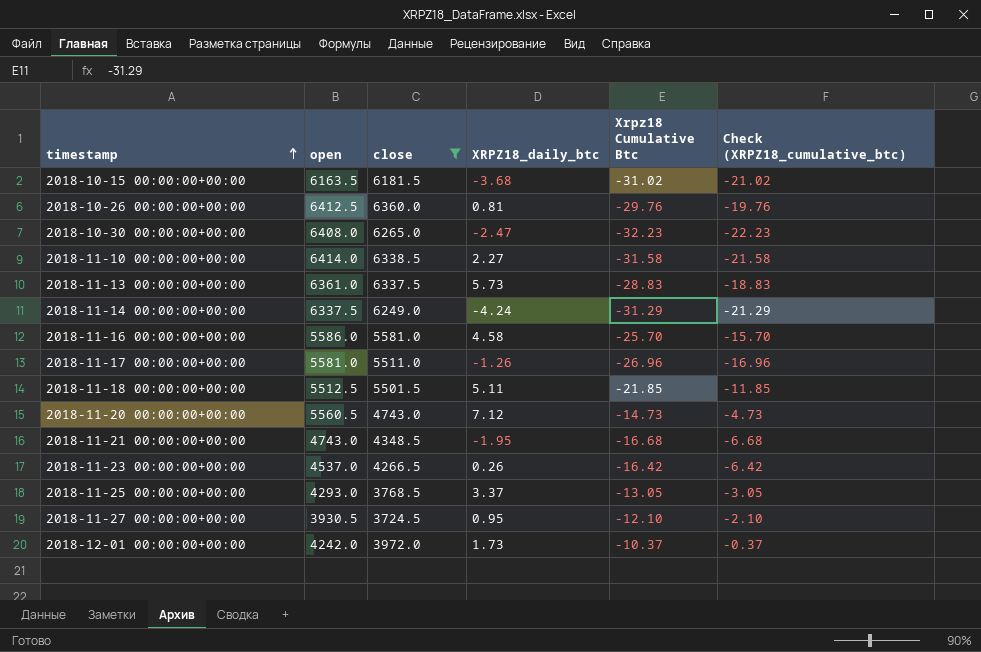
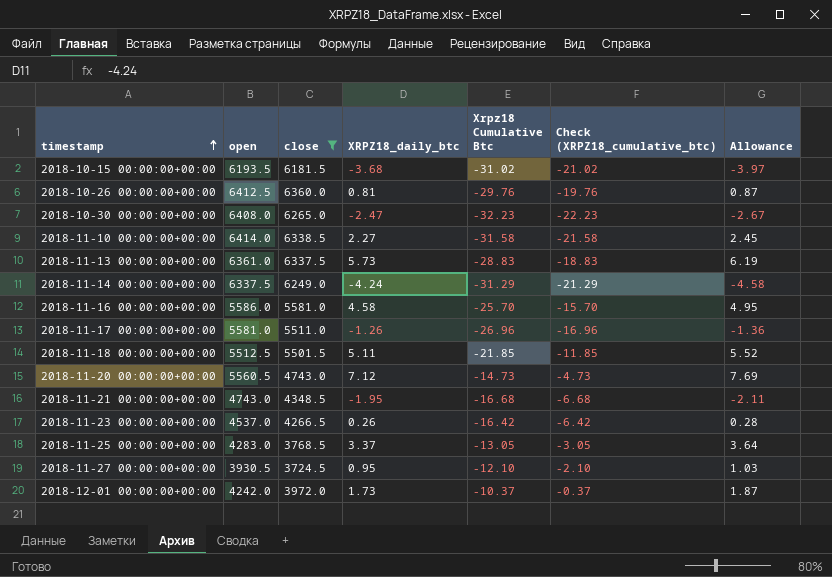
column Allowance | formula: none -> [XRPZ18_daily_btc] * 1.08
2018-10-15 00:00:00+00:00 | open: 6163.5 -> 6193.5
2018-11-25 00:00:00+00:00 | open: 4293.0 -> 4283.0

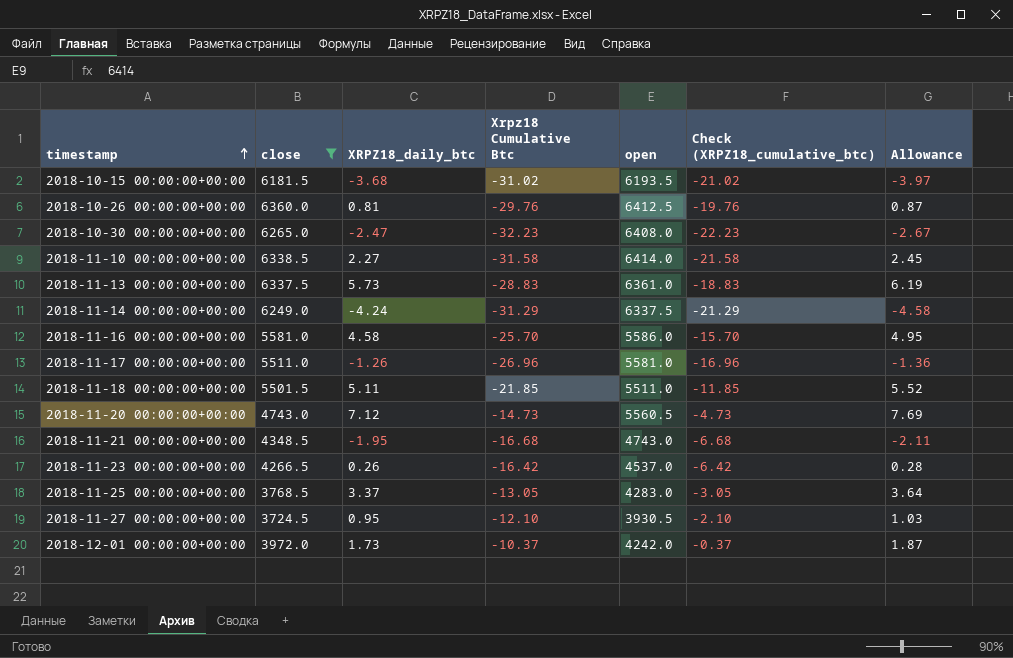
column open | position: 2 -> 5
2018-11-18 00:00:00+00:00 | open: 5512.5 -> 5511.0

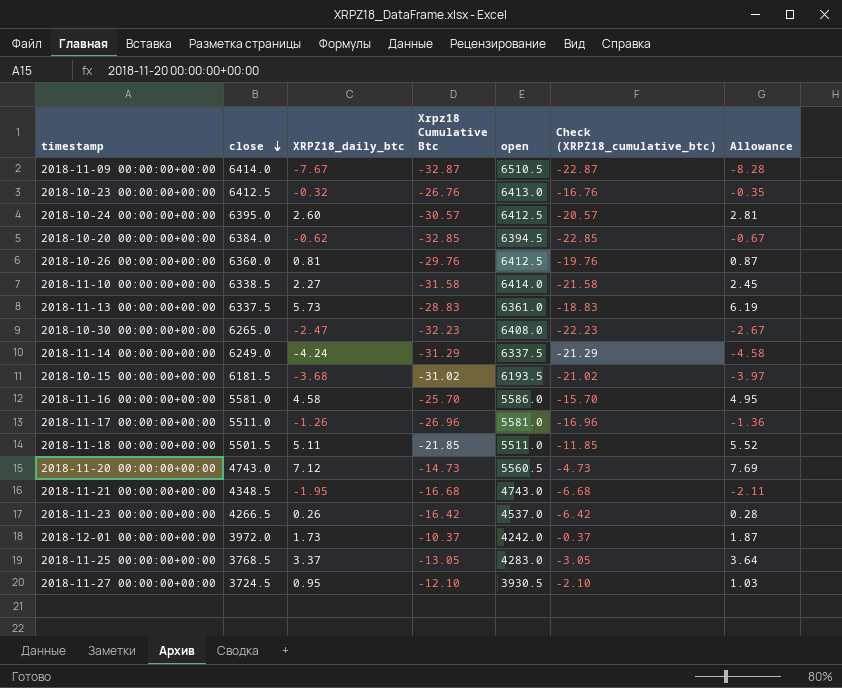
filter: close <= 6360.0 -> none
row order: timestamp ascending -> close descending

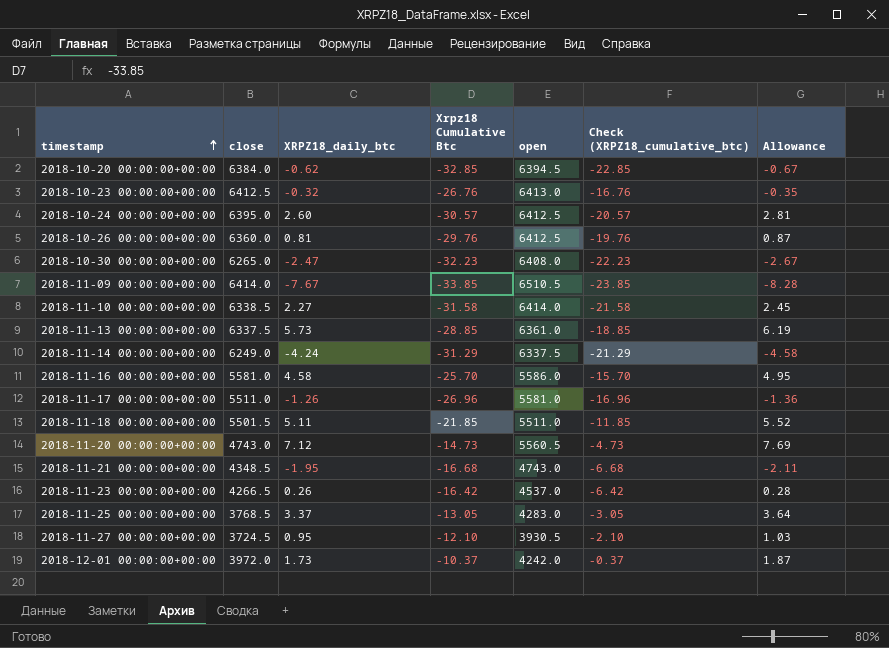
row order: close descending -> timestamp ascending
row 2018-10-15 00:00:00+00:00: 6181.5 | -3.68 | -31.02 | 6193.5 | -21.02 | -3.97 -> none
2018-11-09 00:00:00+00:00 | Xrpz18 Cumulative Btc: -32.87 -> -33.85
2018-11-09 00:00:00+00:00 | Check (XRPZ18_cumulative_btc): -22.87 -> -23.85
2018-11-13 00:00:00+00:00 | Xrpz18 Cumulative Btc: -28.83 -> -28.85
2018-11-13 00:00:00+00:00 | Check (XRPZ18_cumulative_btc): -18.83 -> -18.85

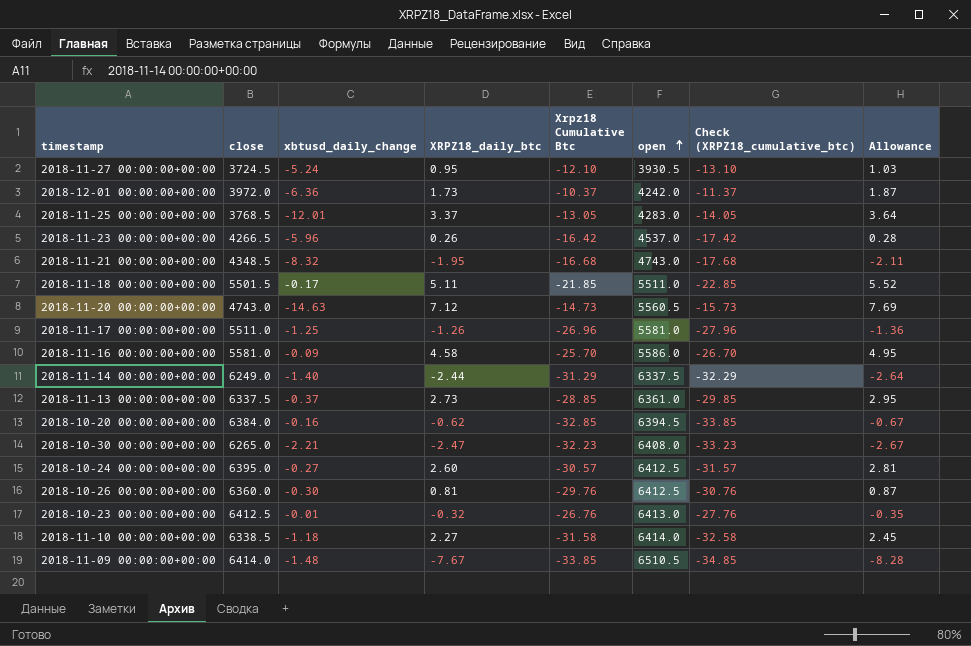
row order: timestamp ascending -> open ascending
column xbtusd_daily_change | position: none -> 3
column Check (XRPZ18_cumulative_btc) | formula: [Xrpz18 Cumulative Btc] + 10 -> [Xrpz18 Cumulative Btc] - 1
2018-11-14 00:00:00+00:00 | XRPZ18_daily_btc: -4.24 -> -2.44
2018-11-14 00:00:00+00:00 | Allowance: -4.58 -> -2.64
2018-11-13 00:00:00+00:00 | XRPZ18_daily_btc: 5.73 -> 2.73
2018-11-13 00:00:00+00:00 | Allowance: 6.19 -> 2.95

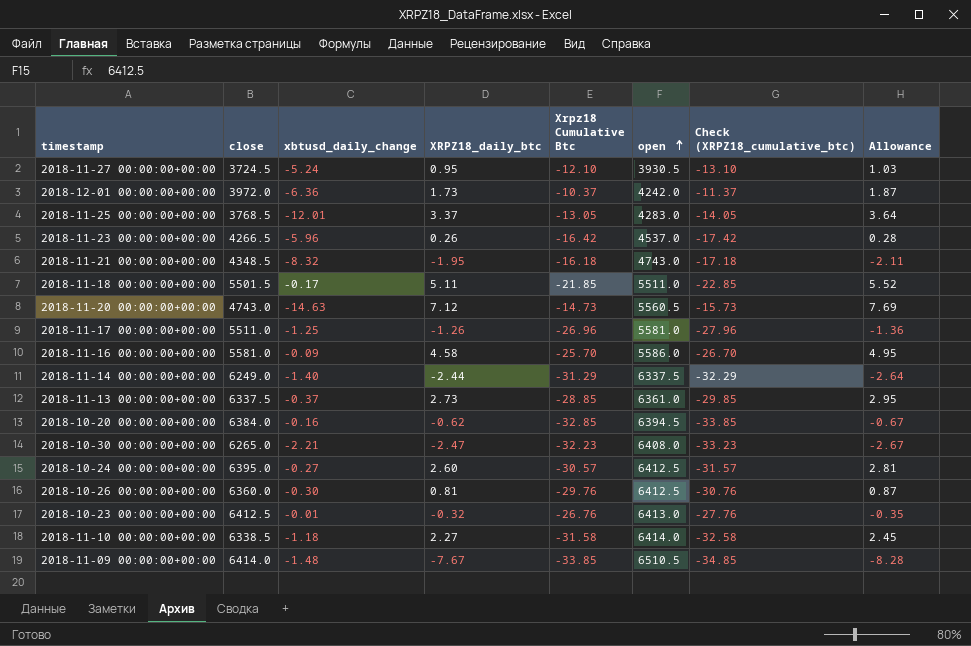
2018-11-21 00:00:00+00:00 | Xrpz18 Cumulative Btc: -16.68 -> -16.18
2018-11-21 00:00:00+00:00 | Check (XRPZ18_cumulative_btc): -17.68 -> -17.18

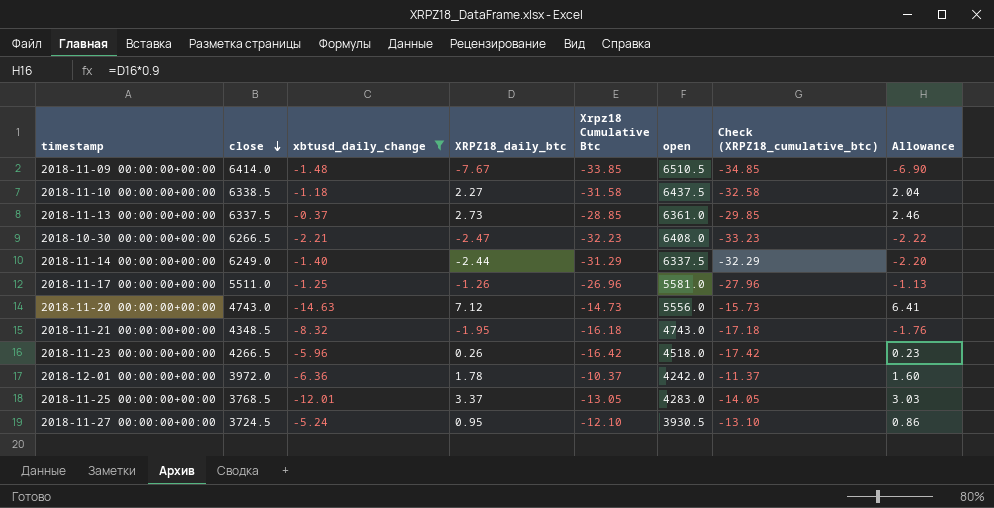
filter: none -> xbtusd_daily_change <= -0.37
row order: open ascending -> close descending
column Allowance | formula: [XRPZ18_daily_btc] * 1.08 -> [XRPZ18_daily_btc] * 0.9
2018-11-10 00:00:00+00:00 | open: 6414.0 -> 6437.5
2018-10-30 00:00:00+00:00 | close: 6265.0 -> 6266.5
2018-11-20 00:00:00+00:00 | open: 5560.5 -> 5556.0
2018-11-23 00:00:00+00:00 | open: 4537.0 -> 4518.0
2018-12-01 00:00:00+00:00 | XRPZ18_daily_btc: 1.73 -> 1.78

